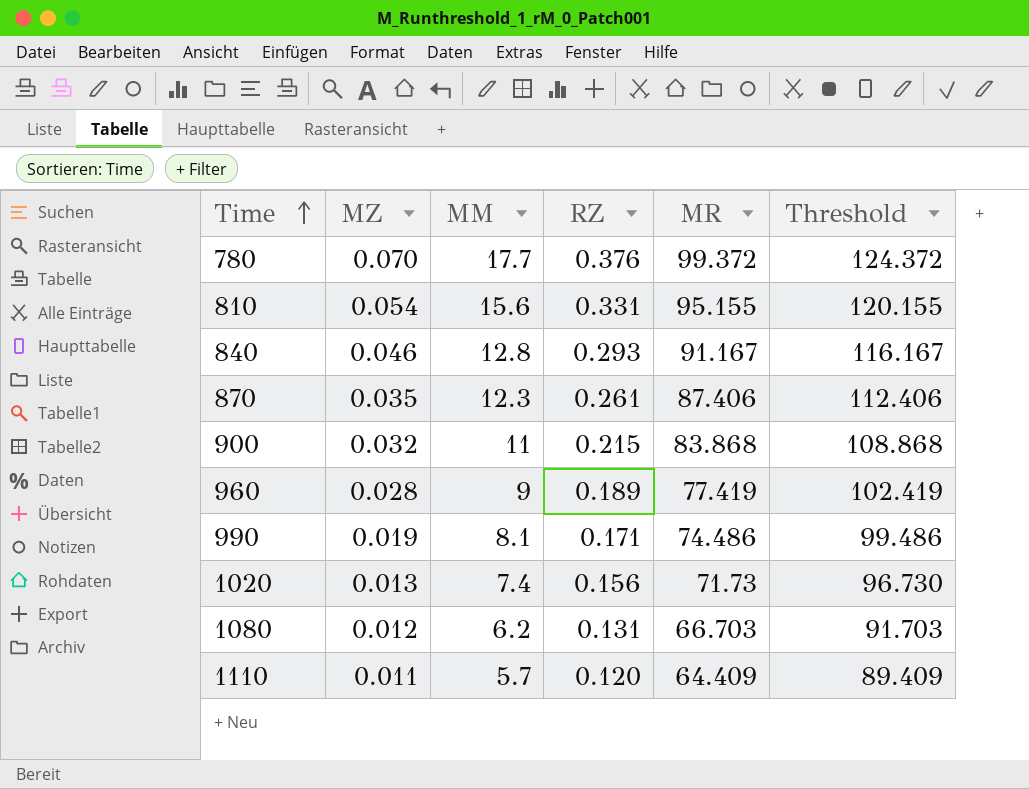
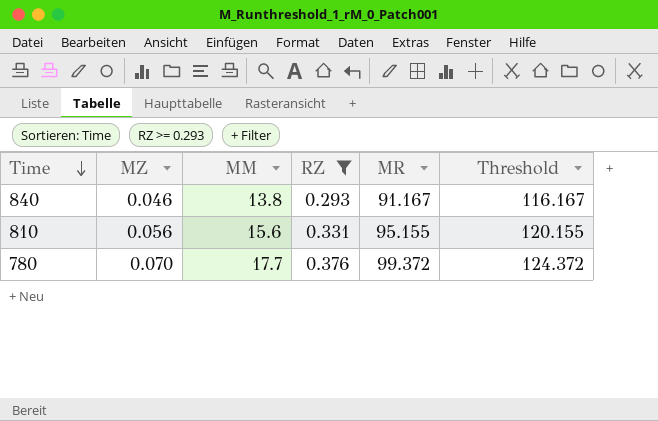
filter: none -> RZ >= 0.293
row order: Time ascending -> Time descending
840 | MM: 12.8 -> 13.8
810 | MZ: 0.054 -> 0.056

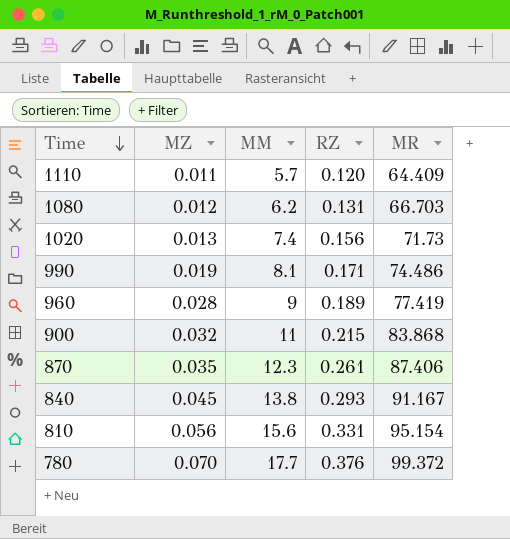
filter: RZ >= 0.293 -> none
column Threshold | formula: [MR] + 25 -> none
840 | MZ: 0.046 -> 0.045
810 | MR: 95.155 -> 95.154

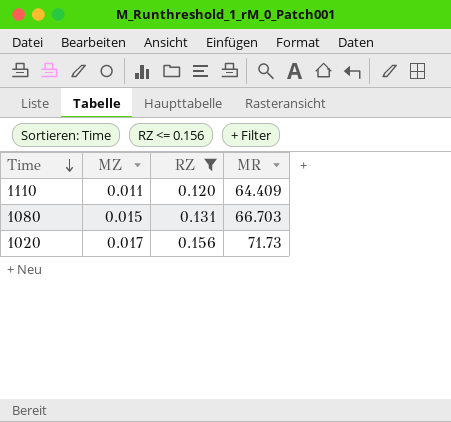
filter: none -> RZ <= 0.156
column MM | position: 3 -> none
1080 | MZ: 0.012 -> 0.015
1020 | MZ: 0.013 -> 0.017

